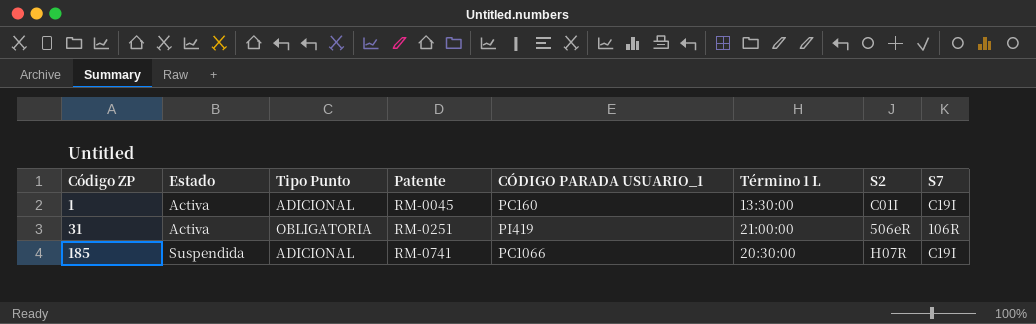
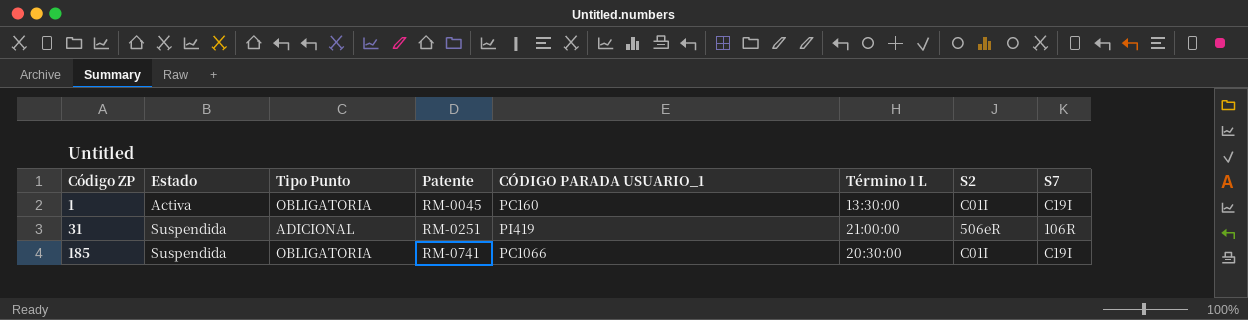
1 | Tipo Punto: ADICIONAL -> OBLIGATORIA
31 | Estado: Activa -> Suspendida
31 | Tipo Punto: OBLIGATORIA -> ADICIONAL
185 | Tipo Punto: ADICIONAL -> OBLIGATORIA
185 | S2: H07R -> C01I

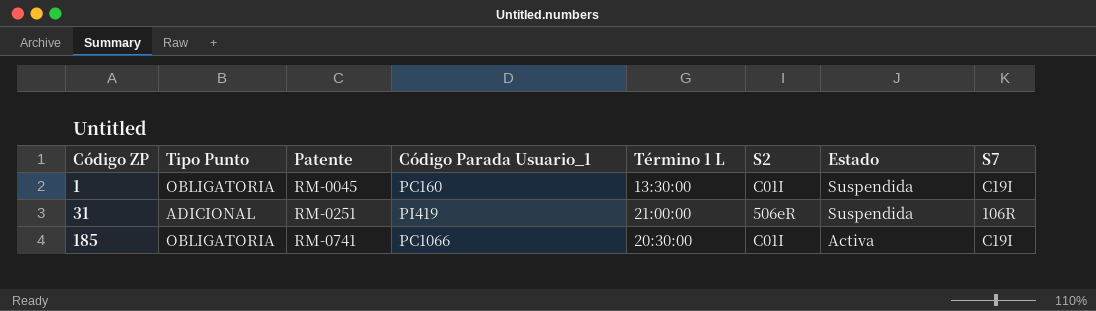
column name: CÓDIGO PARADA USUARIO_1 -> Código Parada Usuario_1
column Estado | position: 2 -> 7
1 | Estado: Activa -> Suspendida
185 | Estado: Suspendida -> Activa

